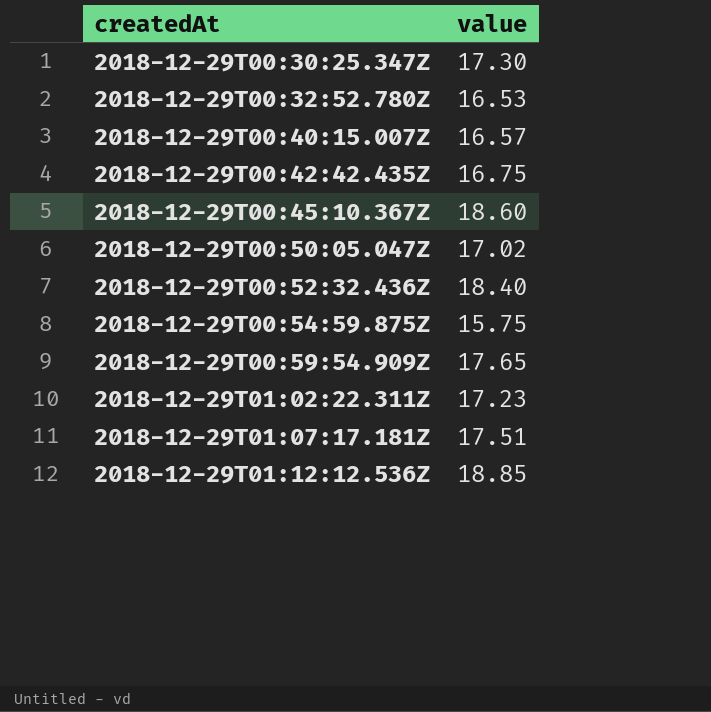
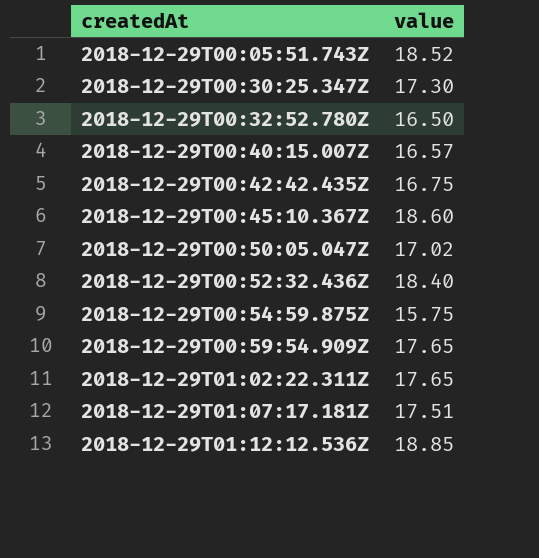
row 2018-12-29T00:05:51.743Z: none -> 18.52
2018-12-29T00:32:52.780Z | value: 16.53 -> 16.50
2018-12-29T01:02:22.311Z | value: 17.23 -> 17.65

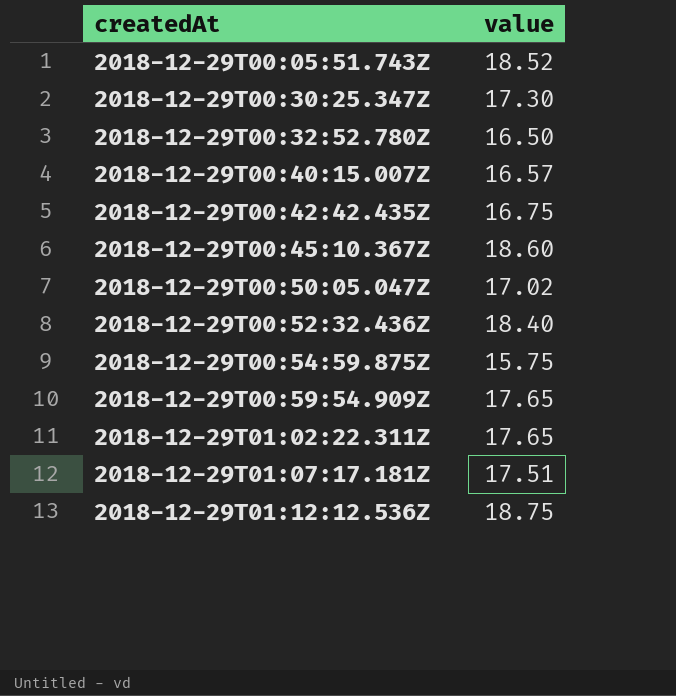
2018-12-29T01:12:12.536Z | value: 18.85 -> 18.75

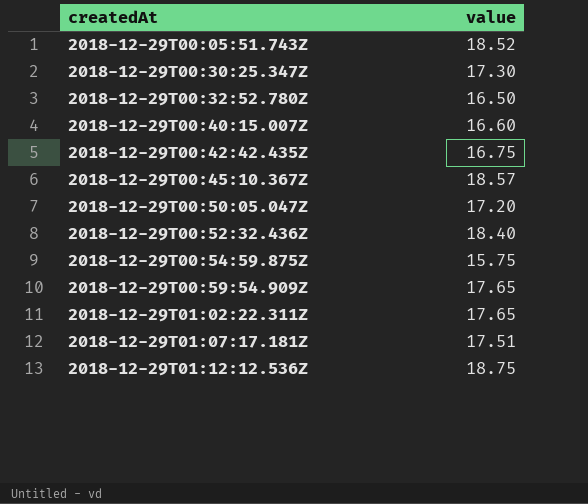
2018-12-29T00:40:15.007Z | value: 16.57 -> 16.60
2018-12-29T00:45:10.367Z | value: 18.60 -> 18.57
2018-12-29T00:50:05.047Z | value: 17.02 -> 17.20

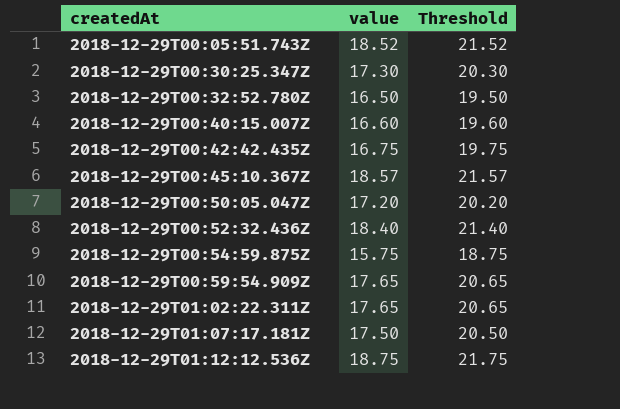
column Threshold | formula: none -> [value] + 3
2018-12-29T01:07:17.181Z | value: 17.51 -> 17.50

